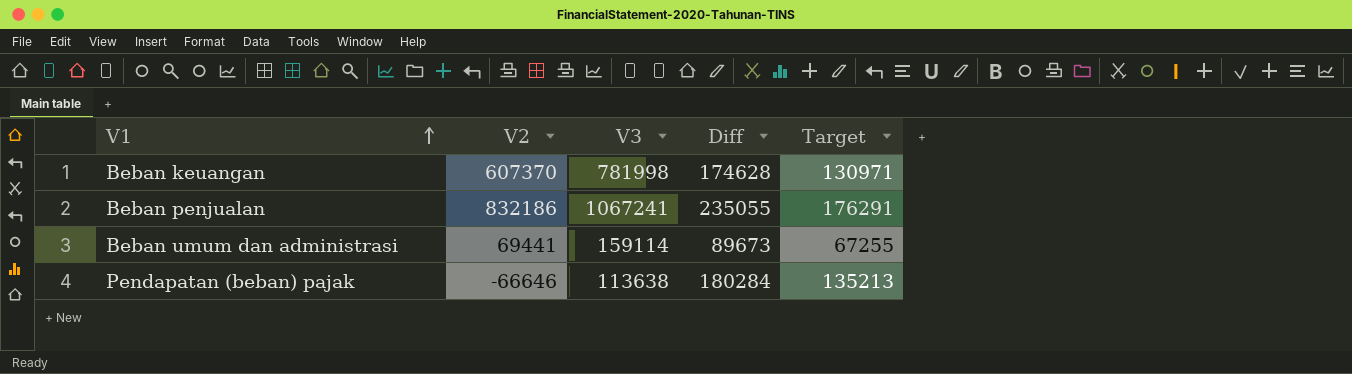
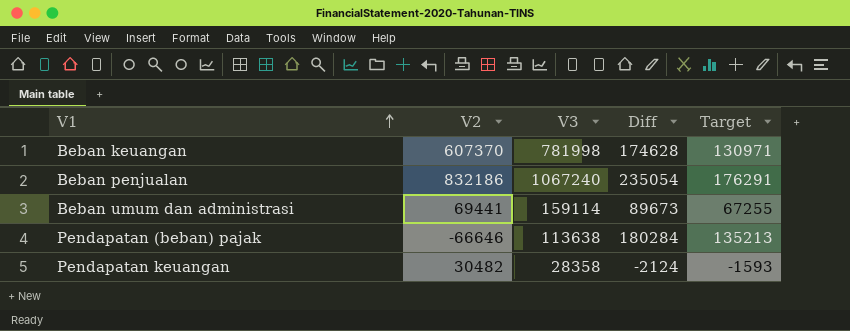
Beban penjualan | V3: 1067241 -> 1067240
Beban penjualan | Diff: 235055 -> 235054
row Pendapatan keuangan: none -> 30482 | 28358 | -2124 | -1593

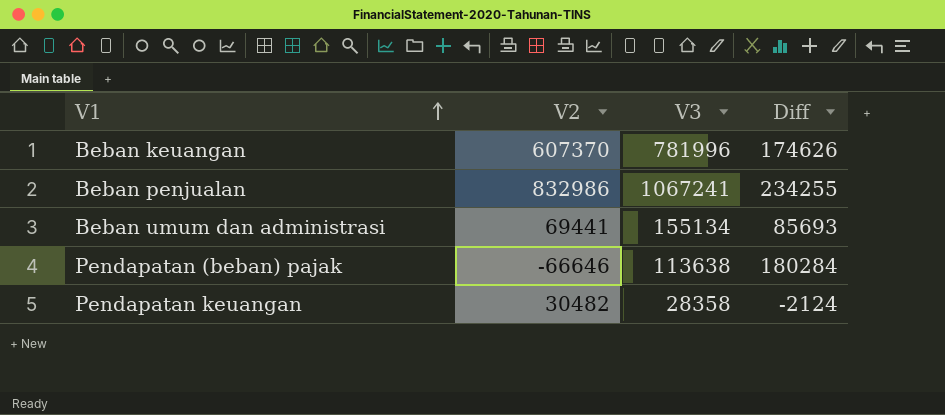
column Target | formula: [Diff] * 0.75 -> none
Beban keuangan | V3: 781998 -> 781996
Beban keuangan | Diff: 174628 -> 174626
Beban penjualan | V2: 832186 -> 832986
Beban penjualan | V3: 1067240 -> 1067241
Beban penjualan | Diff: 235054 -> 234255
Beban umum dan administrasi | V3: 159114 -> 155134
Beban umum dan administrasi | Diff: 89673 -> 85693

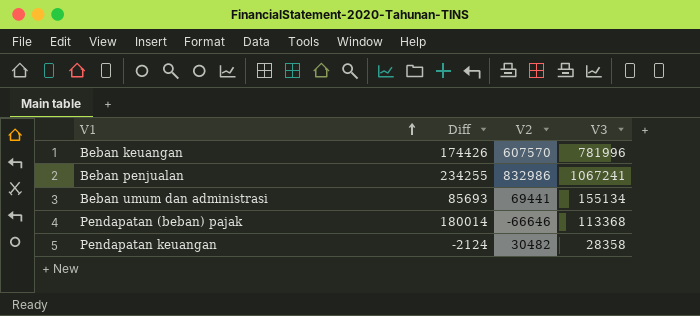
column Diff | position: 4 -> 2
Beban keuangan | Diff: 174626 -> 174426
Beban keuangan | V2: 607370 -> 607570
Pendapatan (beban) pajak | Diff: 180284 -> 180014
Pendapatan (beban) pajak | V3: 113638 -> 113368

